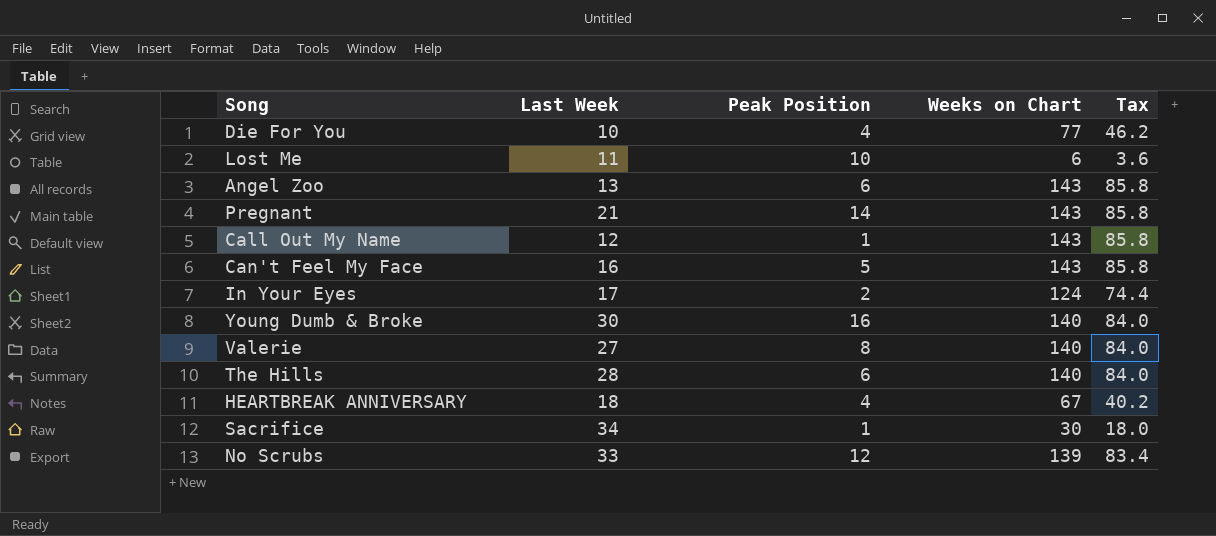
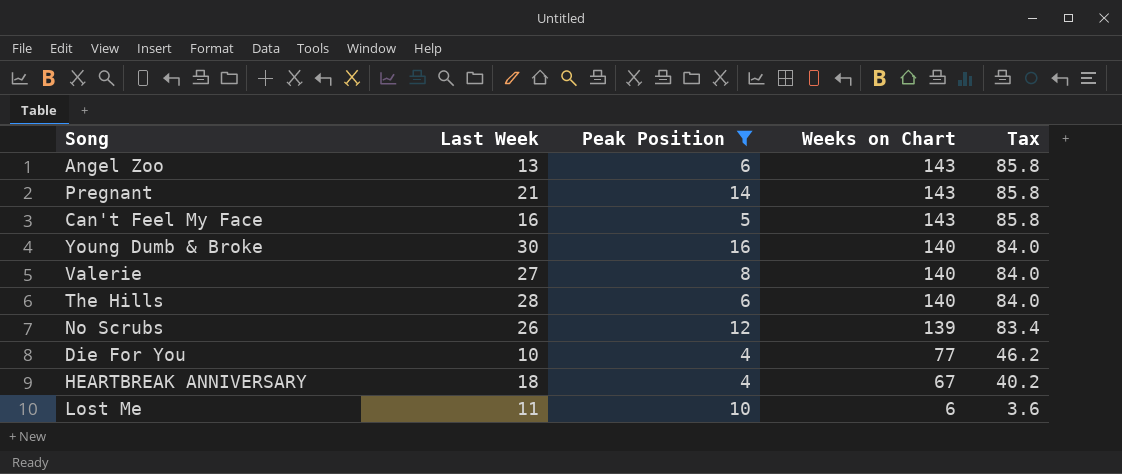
filter: none -> Peak Position >= 4
row order: none -> Weeks on Chart descending
No Scrubs | Last Week: 33 -> 26

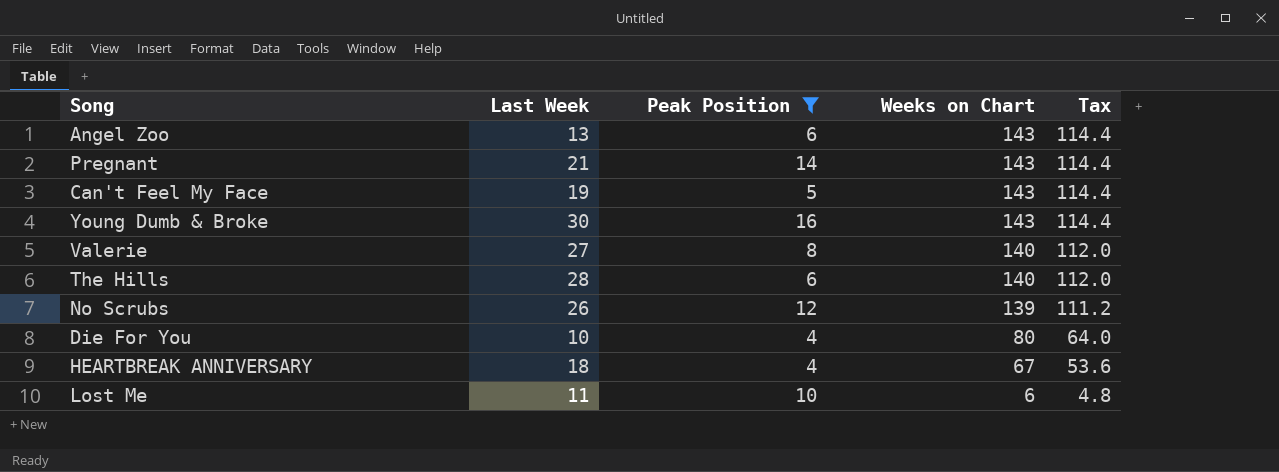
column Tax | formula: [Weeks on Chart] * 0.6 -> [Weeks on Chart] * 0.8
Can't Feel My Face | Last Week: 16 -> 19
Young Dumb & Broke | Weeks on Chart: 140 -> 143
Die For You | Weeks on Chart: 77 -> 80

